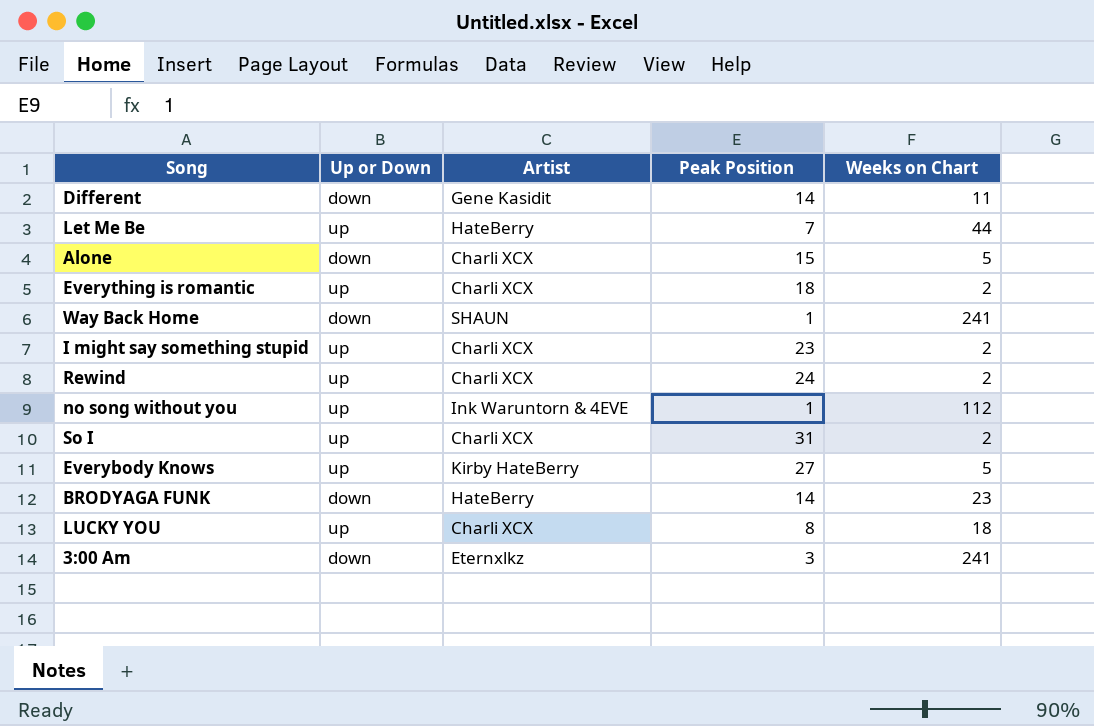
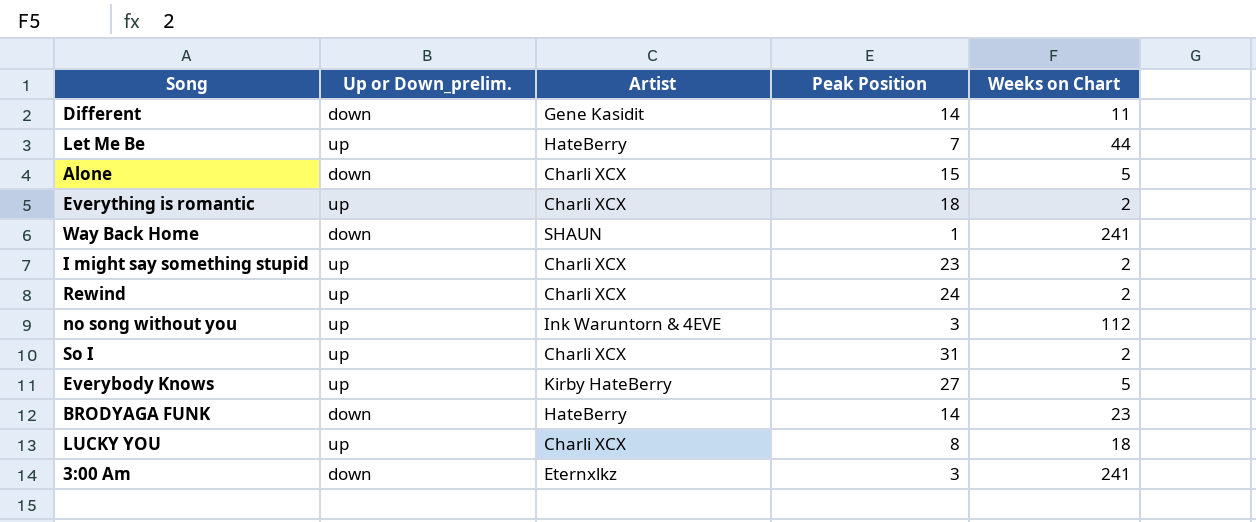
column name: Up or Down -> Up or Down_prelim.
no song without you | Peak Position: 1 -> 3

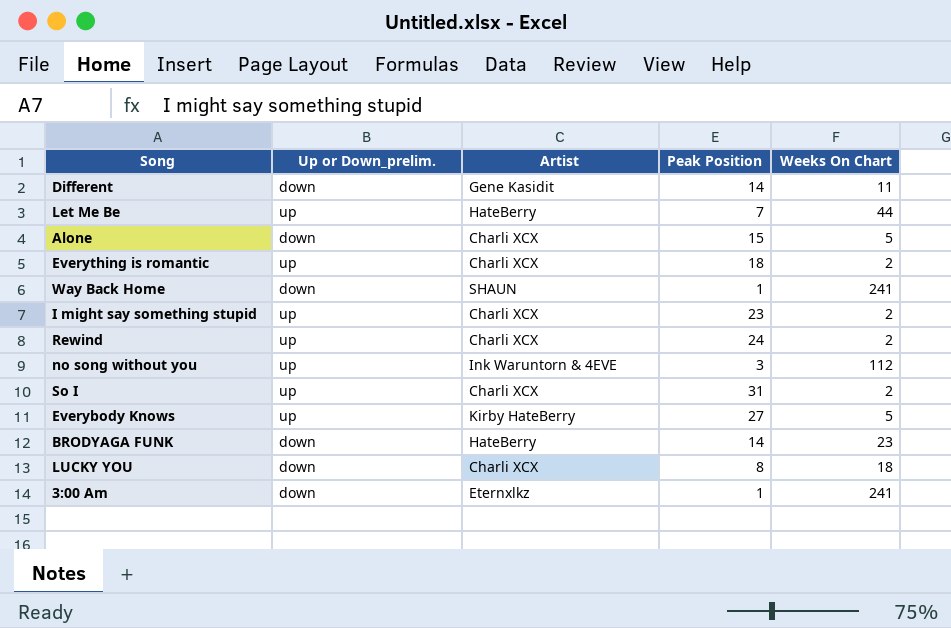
column name: Weeks on Chart -> Weeks On Chart
LUCKY YOU | Up or Down_prelim.: up -> down
3:00 Am | Peak Position: 3 -> 1

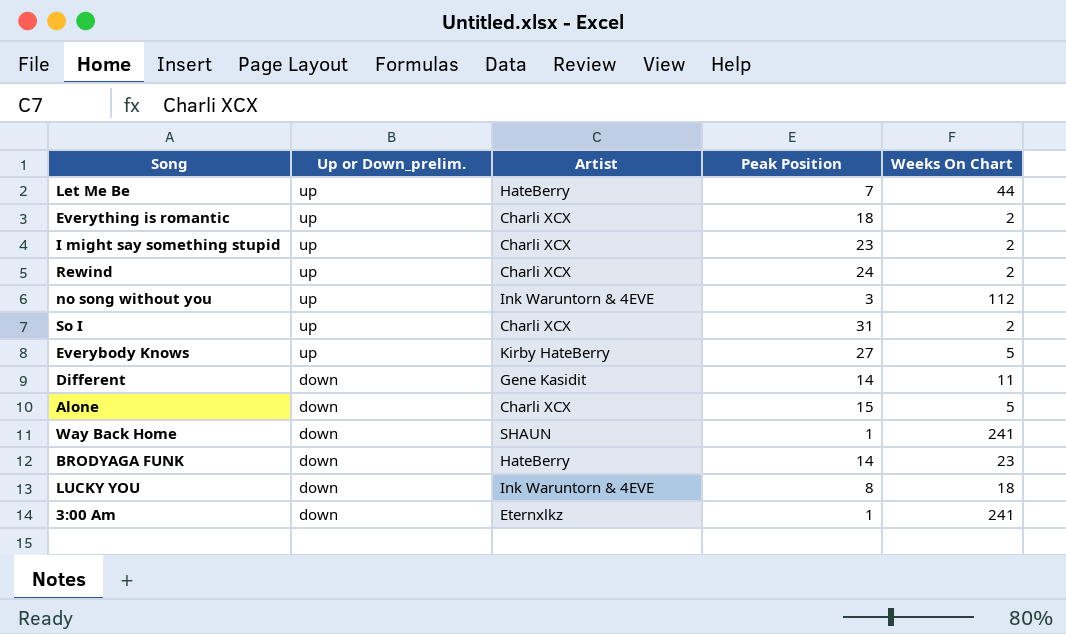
row order: none -> Up or Down_prelim. descending
LUCKY YOU | Artist: Charli XCX -> Ink Waruntorn & 4EVE

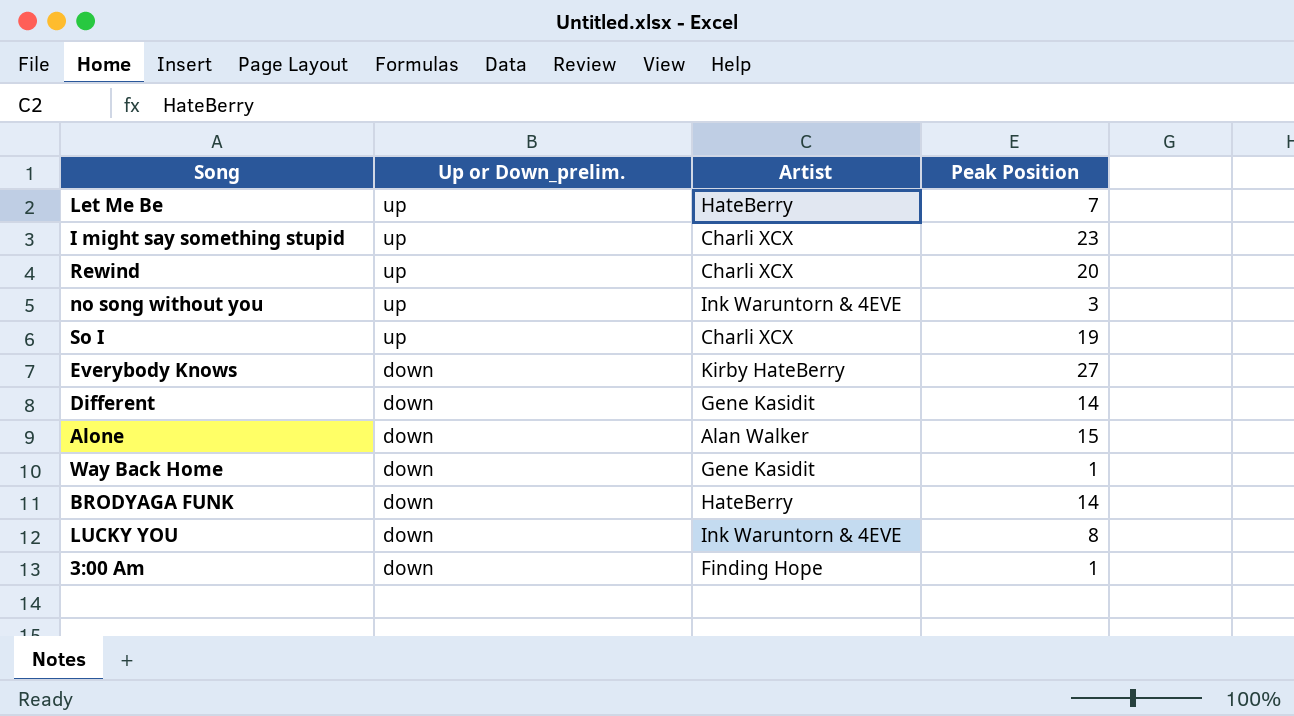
column Weeks On Chart | position: 5 -> none
row Everything is romantic: up | Charli XCX | 18 | 2 -> none
Rewind | Peak Position: 24 -> 20
So I | Peak Position: 31 -> 19
Everybody Knows | Up or Down_prelim.: up -> down
Alone | Artist: Charli XCX -> Alan Walker
Way Back Home | Artist: SHAUN -> Gene Kasidit
3:00 Am | Artist: Eternxlkz -> Finding Hope

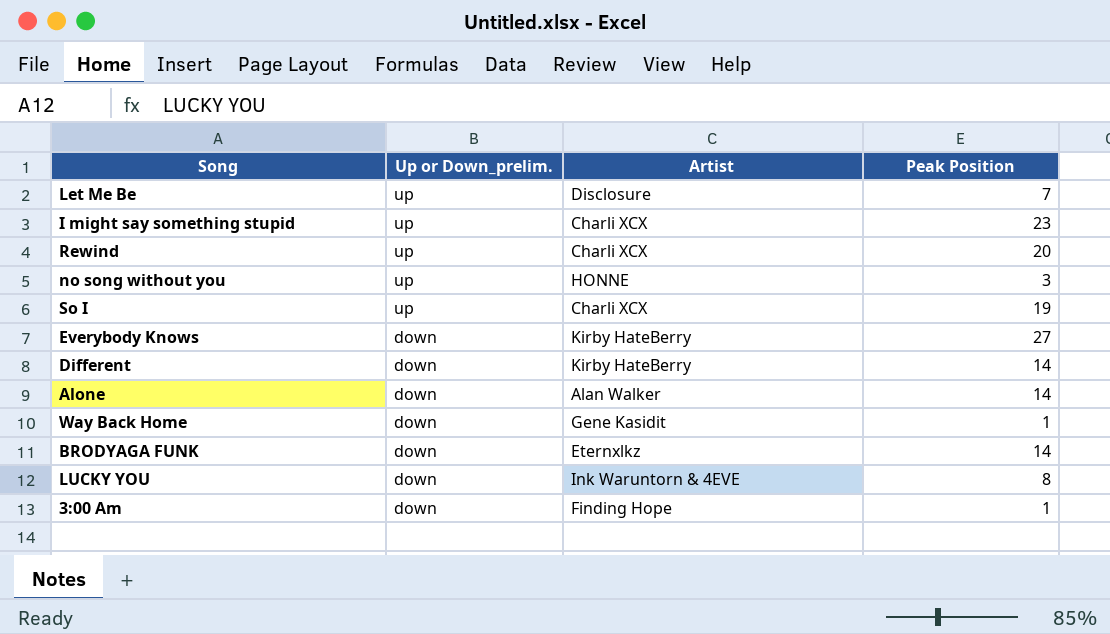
Let Me Be | Artist: HateBerry -> Disclosure
no song without you | Artist: Ink Waruntorn & 4EVE -> HONNE
Different | Artist: Gene Kasidit -> Kirby HateBerry
Alone | Peak Position: 15 -> 14
BRODYAGA FUNK | Artist: HateBerry -> Eternxlkz

